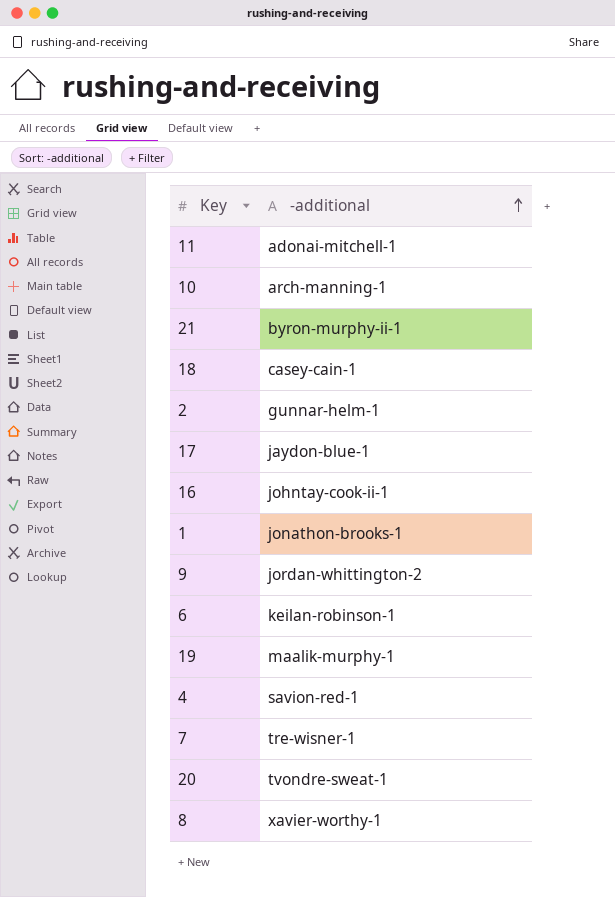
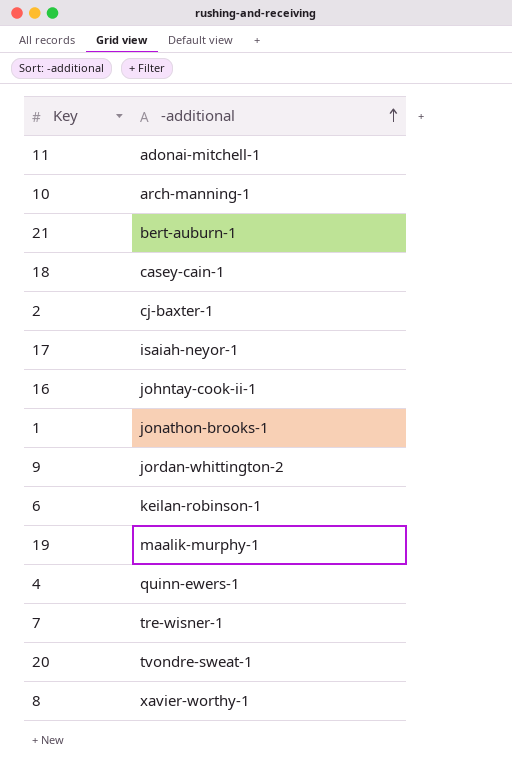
21 | -additional: byron-murphy-ii-1 -> bert-auburn-1
2 | -additional: gunnar-helm-1 -> cj-baxter-1
17 | -additional: jaydon-blue-1 -> isaiah-neyor-1
4 | -additional: savion-red-1 -> quinn-ewers-1

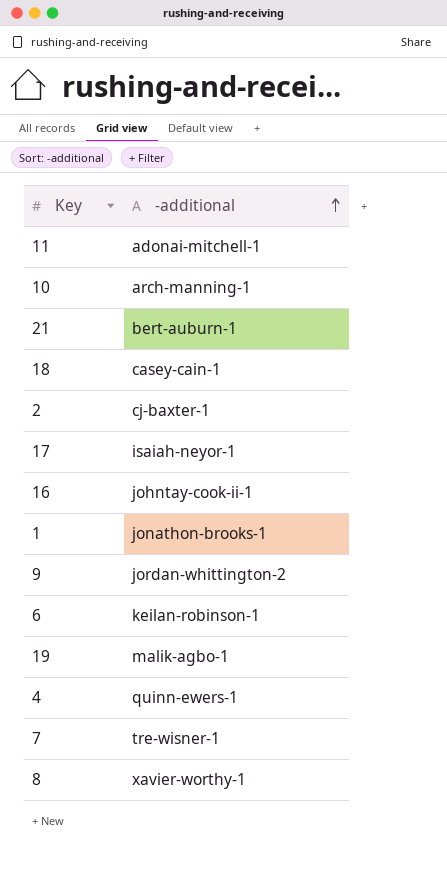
row 20: tvondre-sweat-1 -> none
19 | -additional: maalik-murphy-1 -> malik-agbo-1

